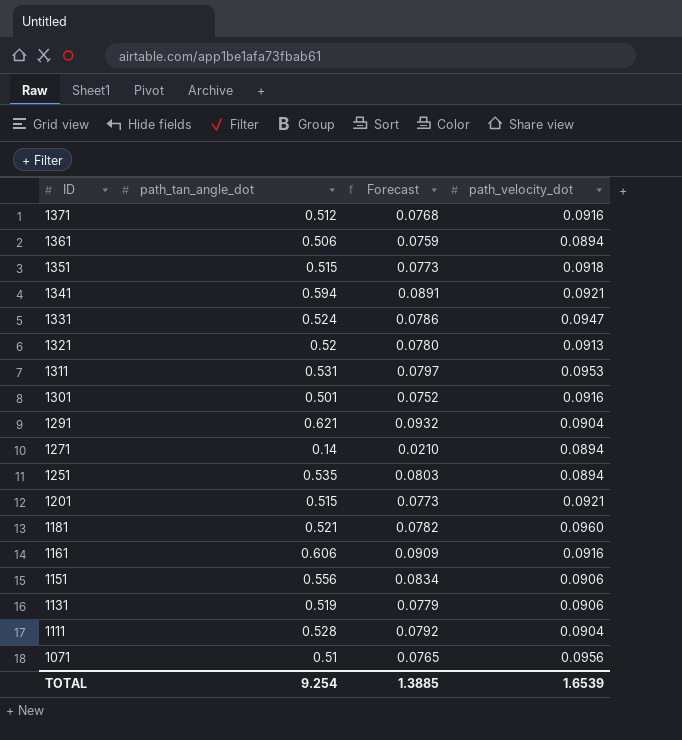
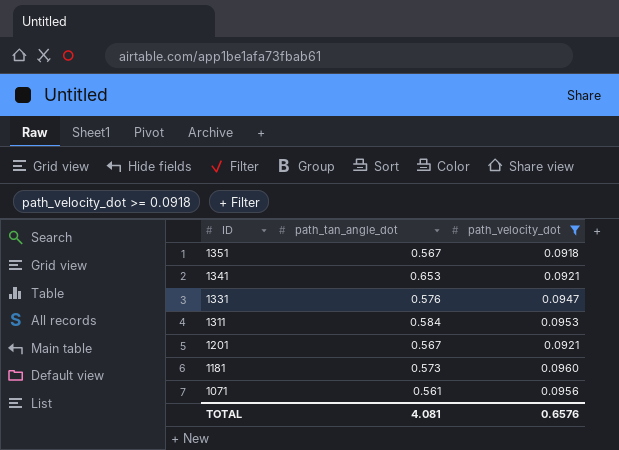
filter: none -> path_velocity_dot >= 0.0918
column Forecast | formula: [path_tan_angle_dot] * 0.15 -> none
1351 | path_tan_angle_dot: 0.515 -> 0.567
1341 | path_tan_angle_dot: 0.594 -> 0.653
1331 | path_tan_angle_dot: 0.524 -> 0.576
1311 | path_tan_angle_dot: 0.531 -> 0.584
1201 | path_tan_angle_dot: 0.515 -> 0.567
1181 | path_tan_angle_dot: 0.521 -> 0.573
1071 | path_tan_angle_dot: 0.51 -> 0.561
TOTAL | path_tan_angle_dot: 9.254 -> 4.081
TOTAL | path_velocity_dot: 1.6539 -> 0.6576

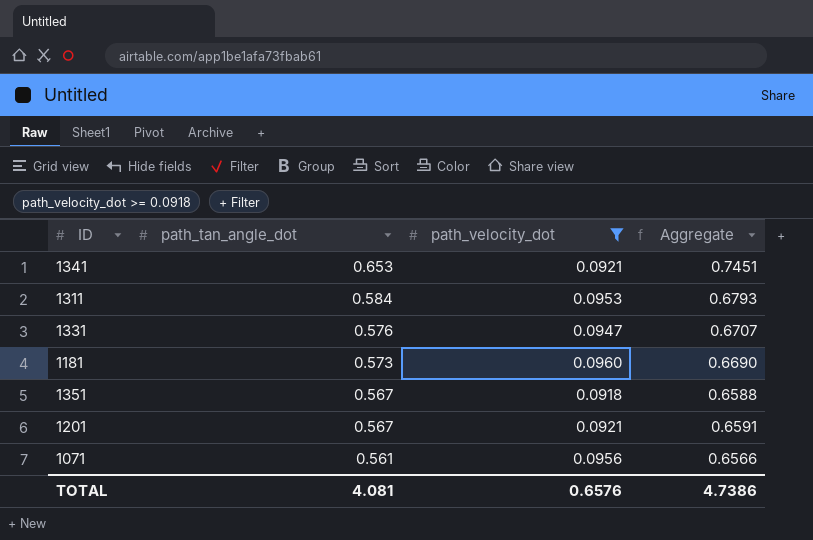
row order: ID descending -> path_tan_angle_dot descending
column Aggregate | formula: none -> [path_tan_angle_dot] + [path_velocity_dot]

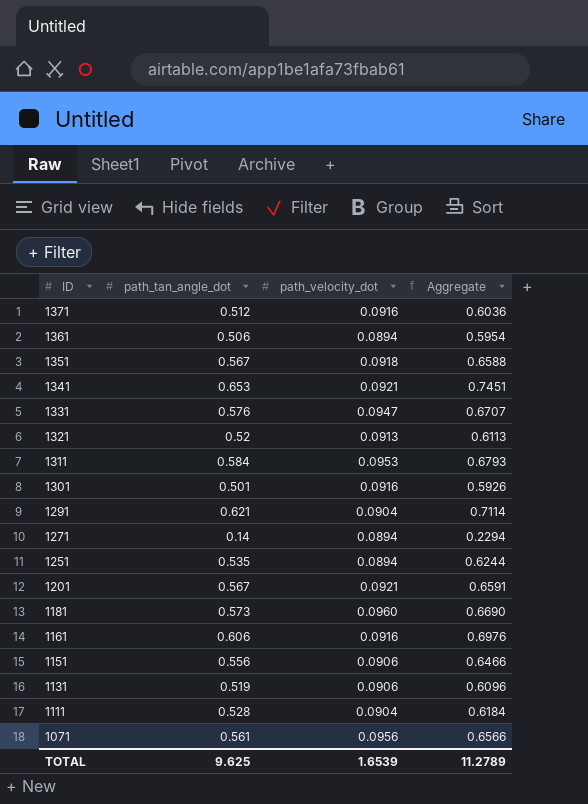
filter: path_velocity_dot >= 0.0918 -> none
row order: path_tan_angle_dot descending -> ID descending
TOTAL | path_tan_angle_dot: 4.081 -> 9.625
TOTAL | path_velocity_dot: 0.6576 -> 1.6539
TOTAL | Aggregate: 4.7386 -> 11.2789

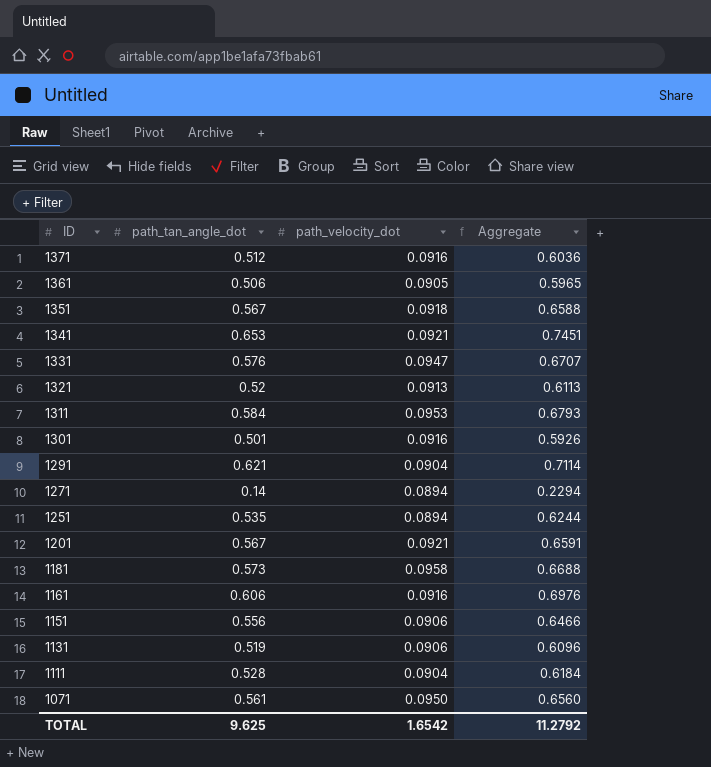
1361 | path_velocity_dot: 0.0894 -> 0.0905
1361 | Aggregate: 0.5954 -> 0.5965
1181 | path_velocity_dot: 0.0960 -> 0.0958
1181 | Aggregate: 0.6690 -> 0.6688
1071 | path_velocity_dot: 0.0956 -> 0.0950
1071 | Aggregate: 0.6566 -> 0.6560
TOTAL | path_velocity_dot: 1.6539 -> 1.6542
TOTAL | Aggregate: 11.2789 -> 11.2792

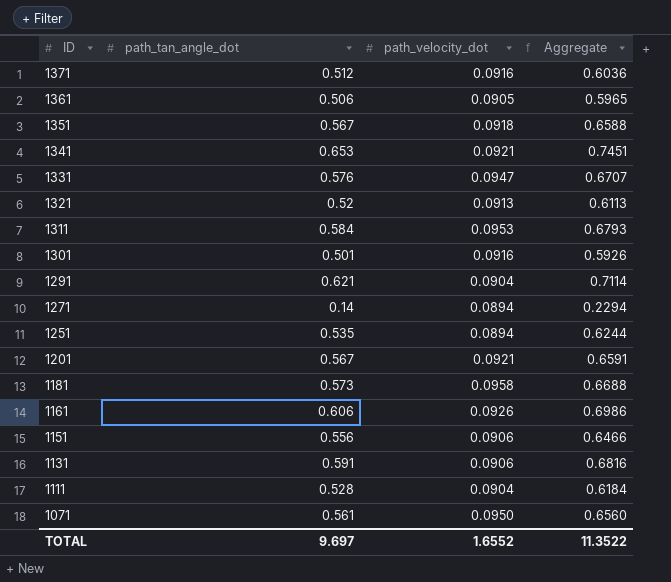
1161 | path_velocity_dot: 0.0916 -> 0.0926
1161 | Aggregate: 0.6976 -> 0.6986
1131 | path_tan_angle_dot: 0.519 -> 0.591
1131 | Aggregate: 0.6096 -> 0.6816
TOTAL | path_tan_angle_dot: 9.625 -> 9.697
TOTAL | path_velocity_dot: 1.6542 -> 1.6552
TOTAL | Aggregate: 11.2792 -> 11.3522

